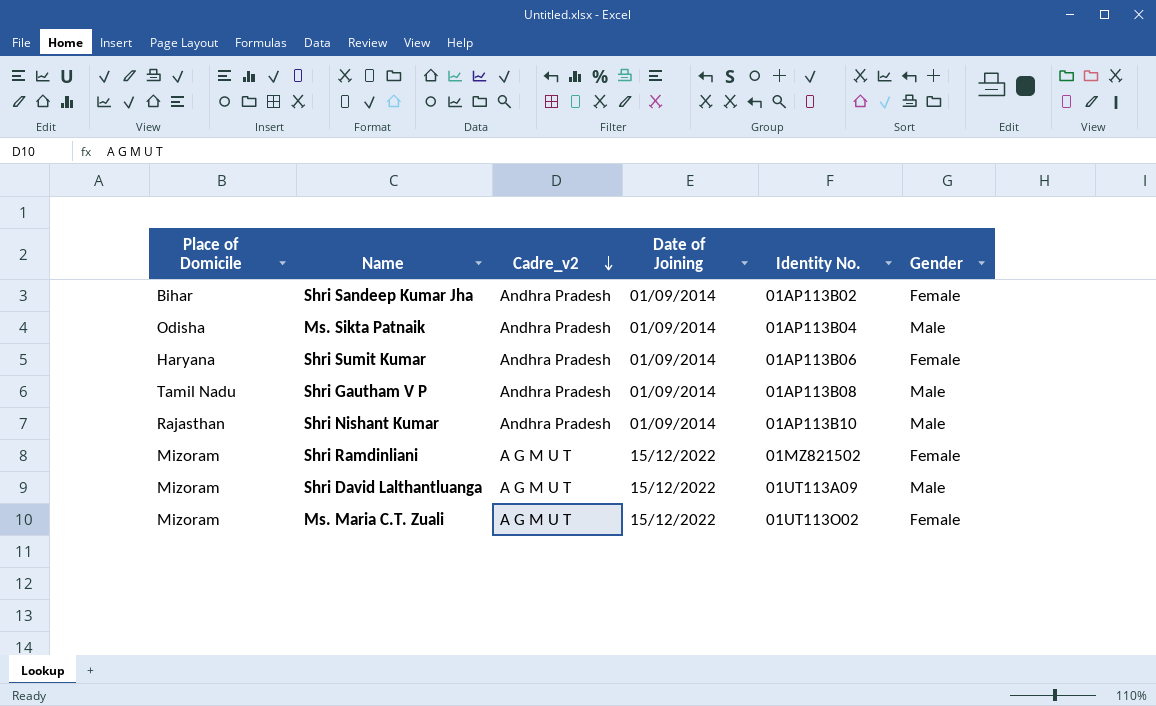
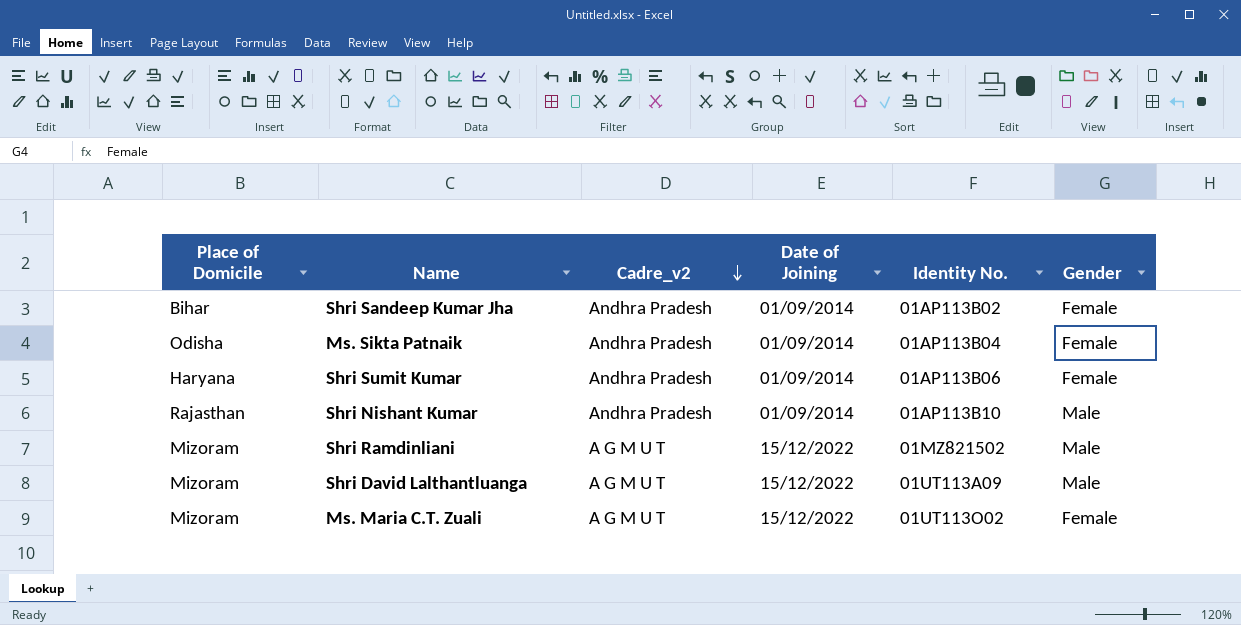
row Shri Gautham V P: Tamil Nadu | Andhra Pradesh | 01/09/2014 | 01AP113B08 | Male -> none
Ms. Sikta Patnaik | Gender: Male -> Female
Shri Ramdinliani | Gender: Female -> Male

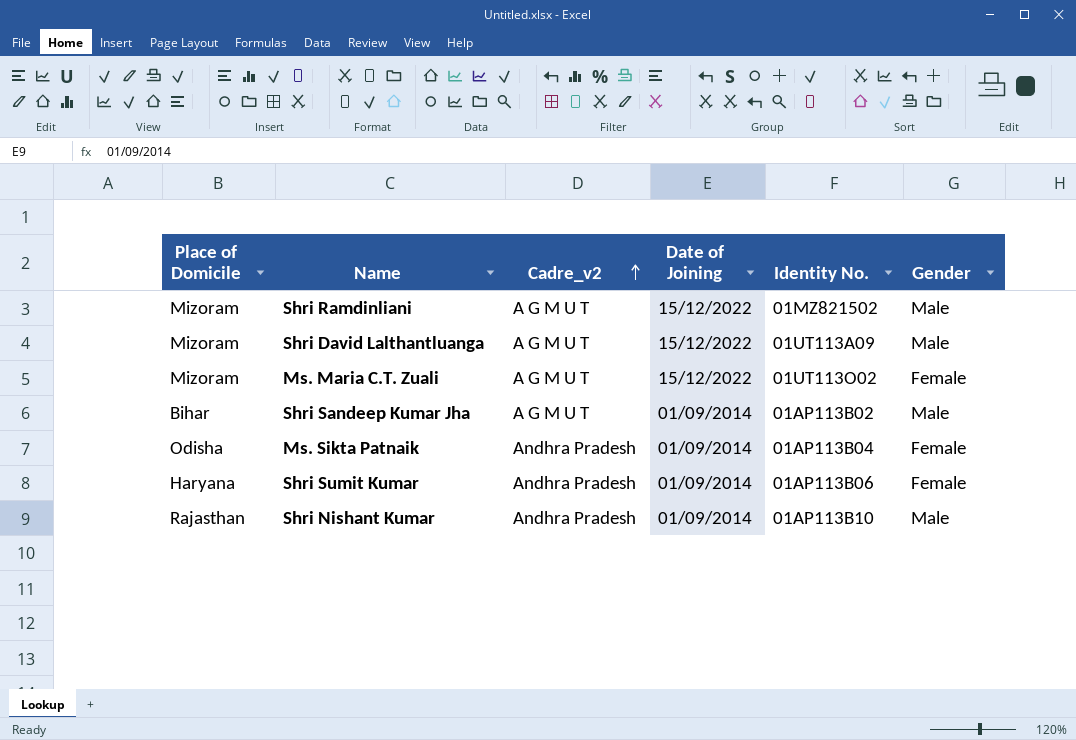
row order: Cadre_v2 descending -> Cadre_v2 ascending
Shri Sandeep Kumar Jha | Cadre_v2: Andhra Pradesh -> A G M U T
Shri Sandeep Kumar Jha | Gender: Female -> Male

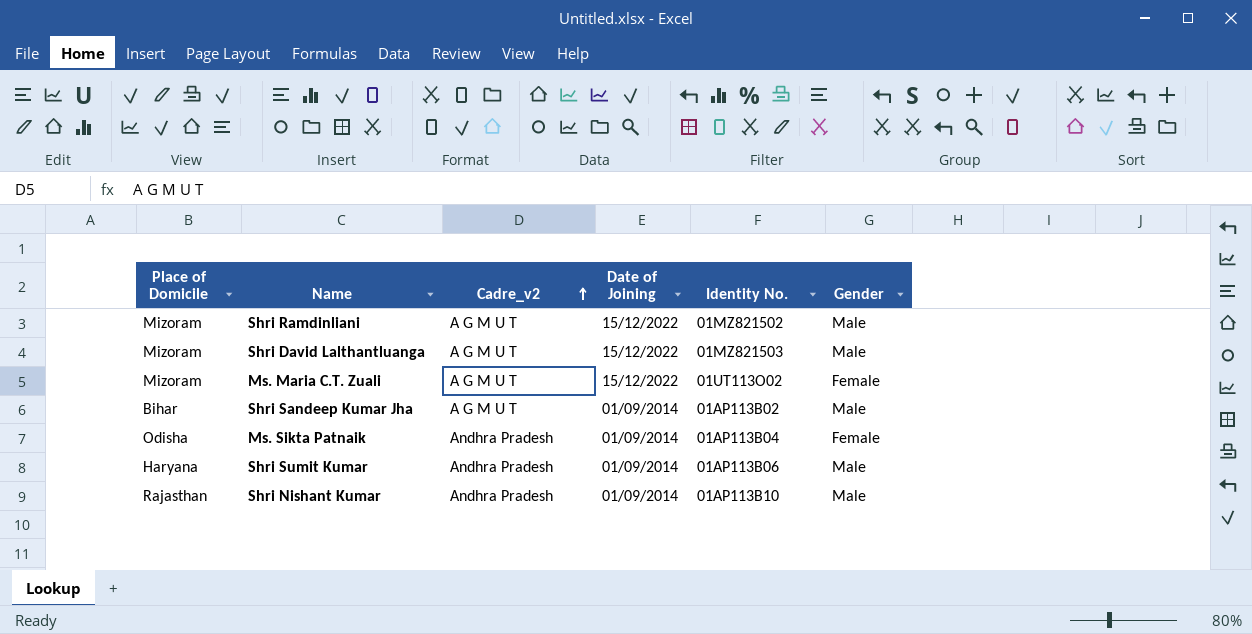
Shri David Lalthantluanga | Identity No.: 01UT113A09 -> 01MZ821503
Shri Sumit Kumar | Gender: Female -> Male

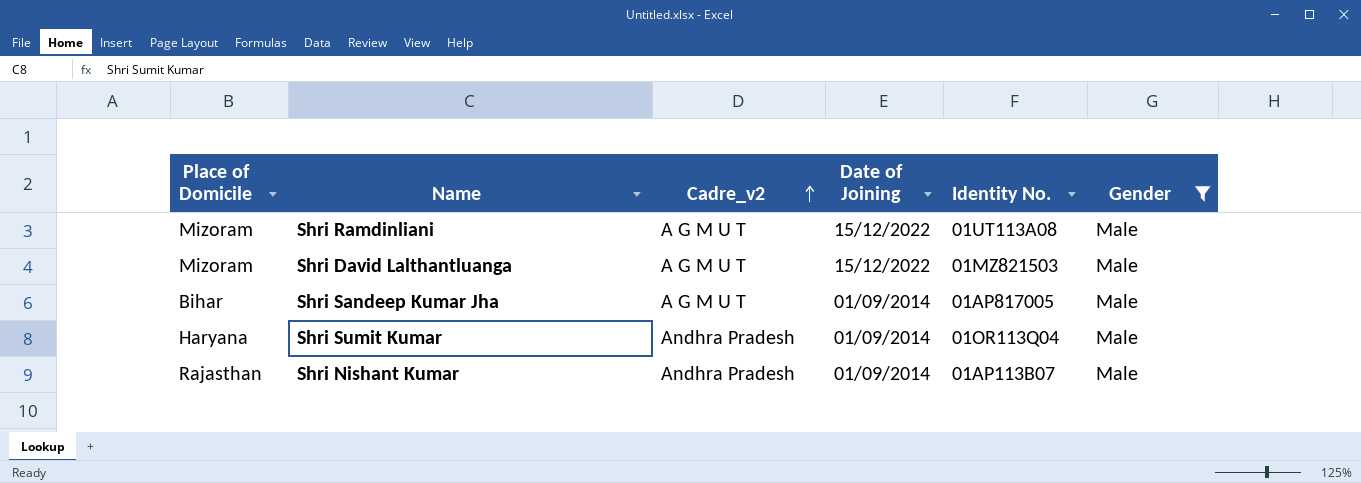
filter: none -> Gender = Male
Shri Ramdinliani | Identity No.: 01MZ821502 -> 01UT113A08
Shri Sandeep Kumar Jha | Identity No.: 01AP113B02 -> 01AP817005
Shri Sumit Kumar | Identity No.: 01AP113B06 -> 01OR113Q04
Shri Nishant Kumar | Identity No.: 01AP113B10 -> 01AP113B07

